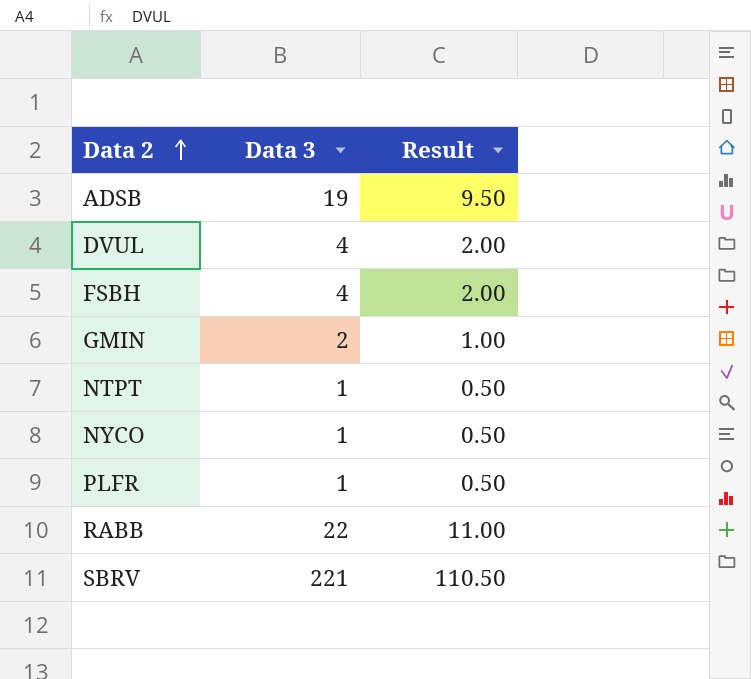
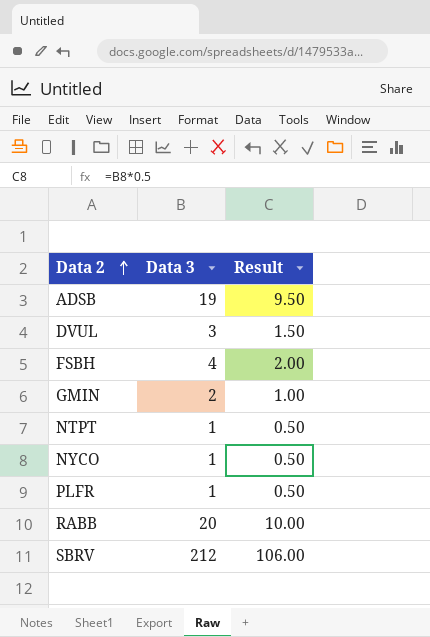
DVUL | Data 3: 4 -> 3
DVUL | Result: 2.00 -> 1.50
RABB | Data 3: 22 -> 20
RABB | Result: 11.00 -> 10.00
SBRV | Data 3: 221 -> 212
SBRV | Result: 110.50 -> 106.00

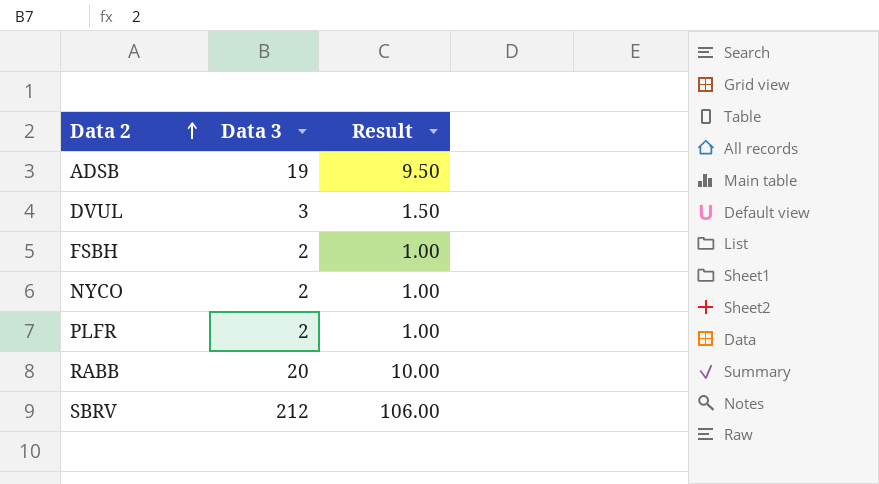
row GMIN: 2 | 1.00 -> none
row NTPT: 1 | 0.50 -> none
FSBH | Data 3: 4 -> 2
FSBH | Result: 2.00 -> 1.00
NYCO | Data 3: 1 -> 2
NYCO | Result: 0.50 -> 1.00
PLFR | Data 3: 1 -> 2
PLFR | Result: 0.50 -> 1.00

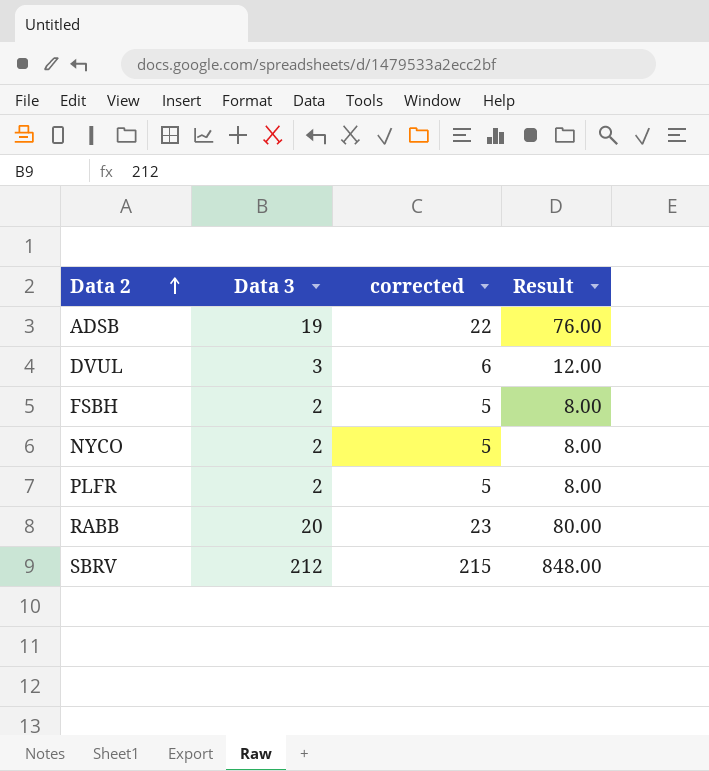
column corrected | formula: none -> [Data 3] + 3
column Result | formula: [Data 3] * 0.5 -> [Data 3] * 4

